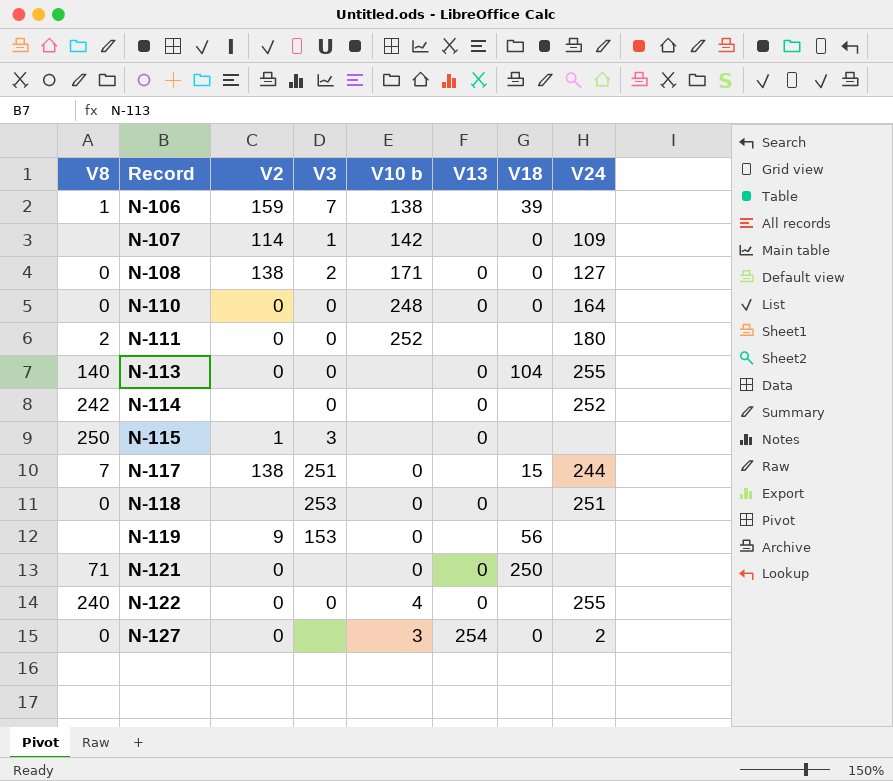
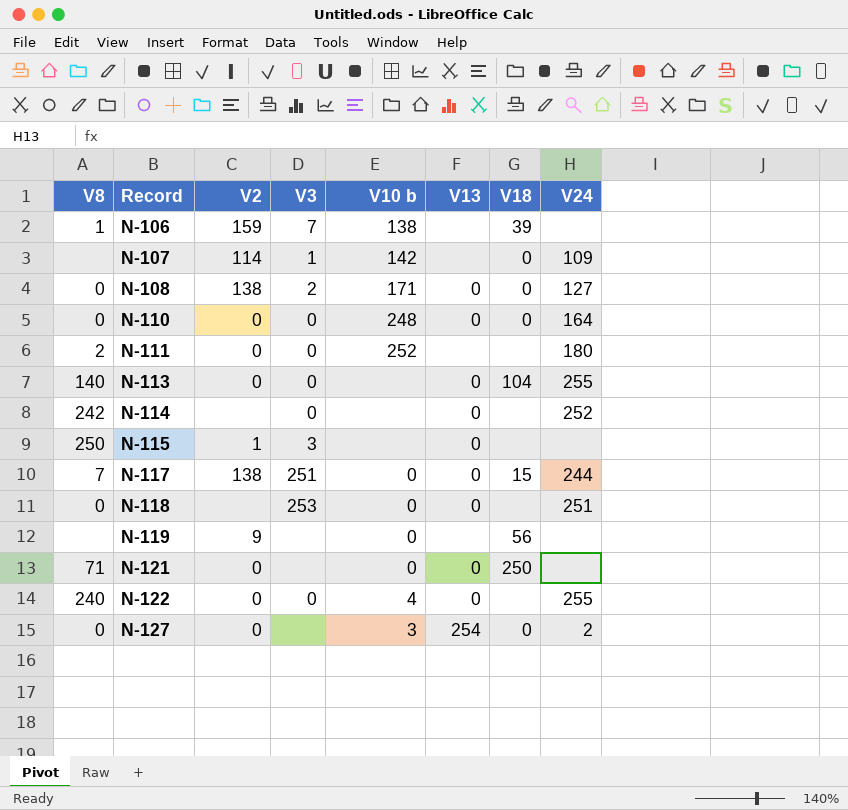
N-117 | V13: none -> 0
N-119 | V3: 153 -> none

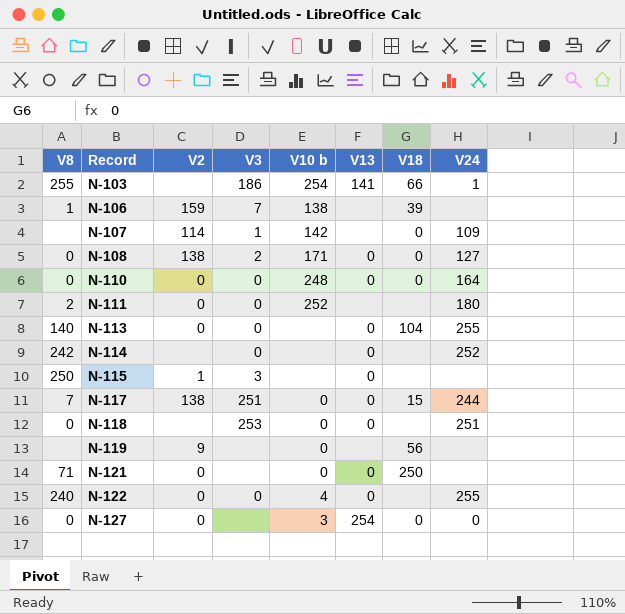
row N-103: none -> 255 | none | 186 | 254 | 141 | 66 | 1
N-127 | V24: 2 -> 0

